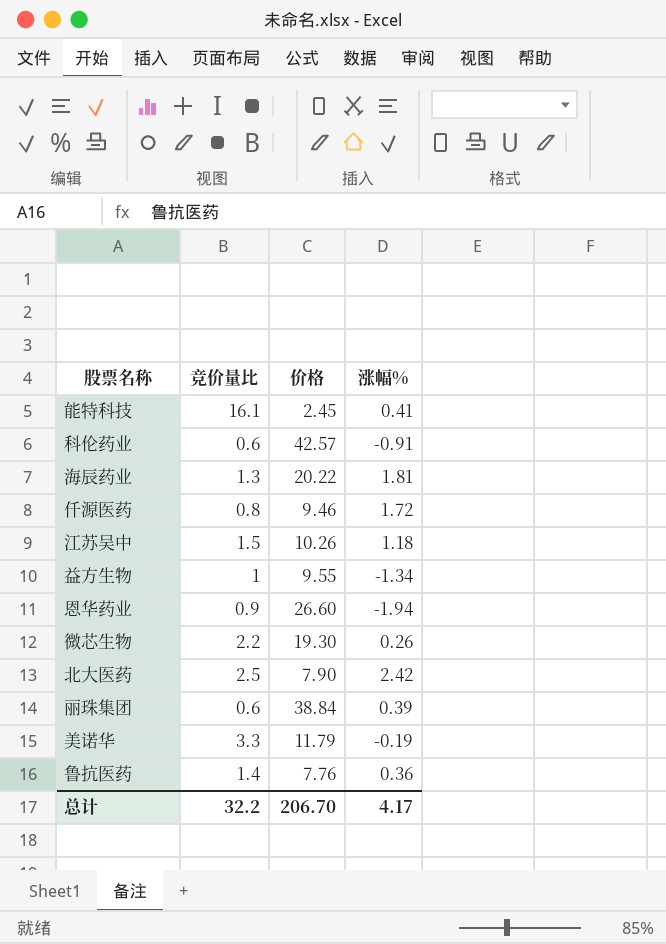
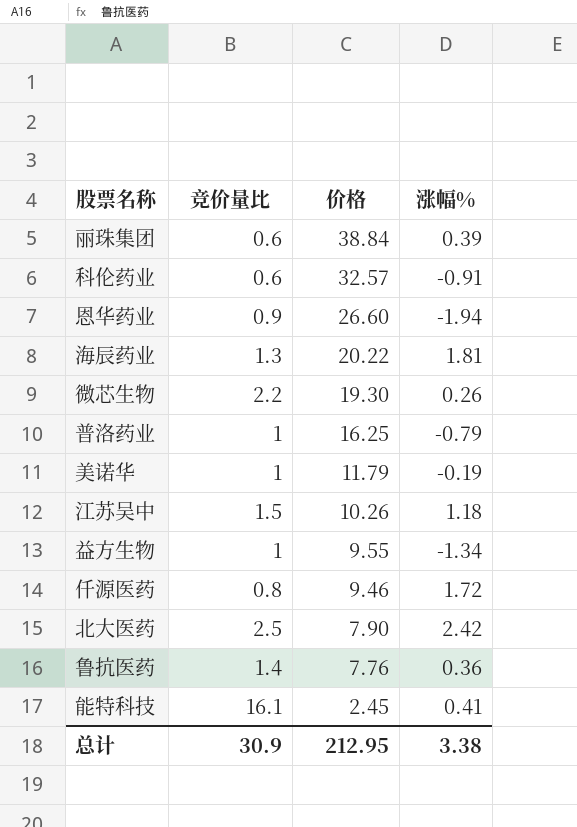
row order: none -> 价格 descending
科伦药业 | 价格: 42.57 -> 32.57
row 普洛药业: none -> 1 | 16.25 | -0.79
美诺华 | 竞价量比: 3.3 -> 1
总计 | 竞价量比: 32.2 -> 30.9
总计 | 价格: 206.70 -> 212.95
总计 | 涨幅%: 4.17 -> 3.38

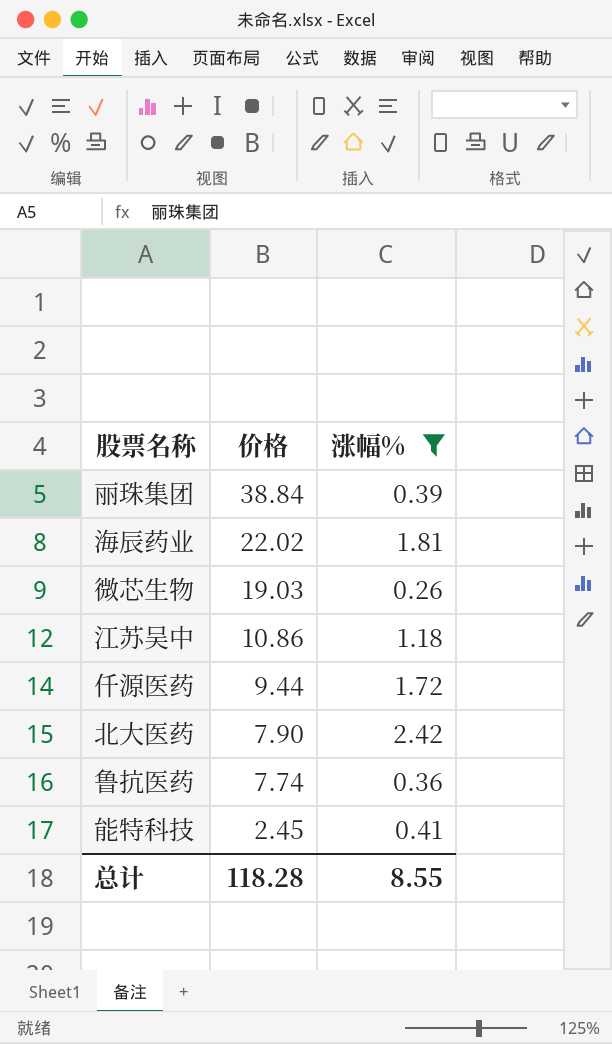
filter: none -> 涨幅% >= 0.26
column 竞价量比 | position: 2 -> none
海辰药业 | 价格: 20.22 -> 22.02
微芯生物 | 价格: 19.30 -> 19.03
江苏吴中 | 价格: 10.26 -> 10.86
仟源医药 | 价格: 9.46 -> 9.44
鲁抗医药 | 价格: 7.76 -> 7.74
总计 | 价格: 212.95 -> 118.28
总计 | 涨幅%: 3.38 -> 8.55

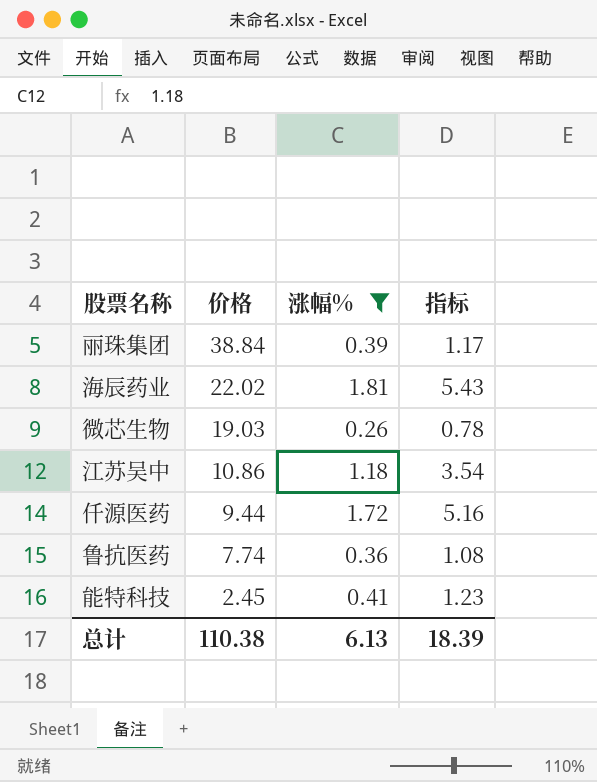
column 指标 | formula: none -> [涨幅%] * 3
row 北大医药: 7.90 | 2.42 -> none
总计 | 价格: 118.28 -> 110.38
总计 | 涨幅%: 8.55 -> 6.13

